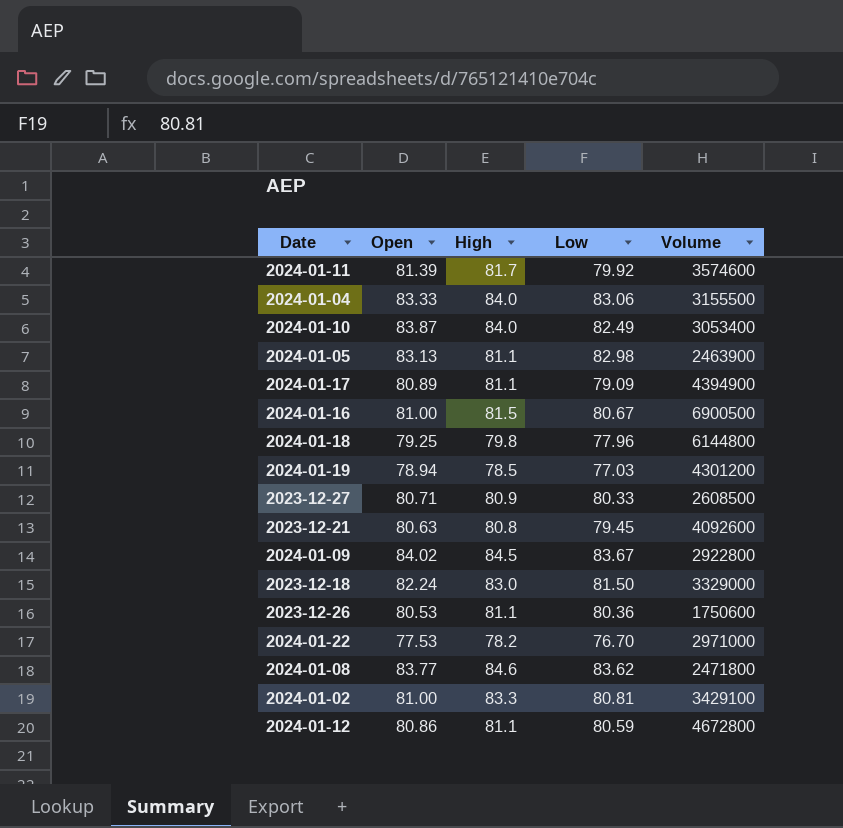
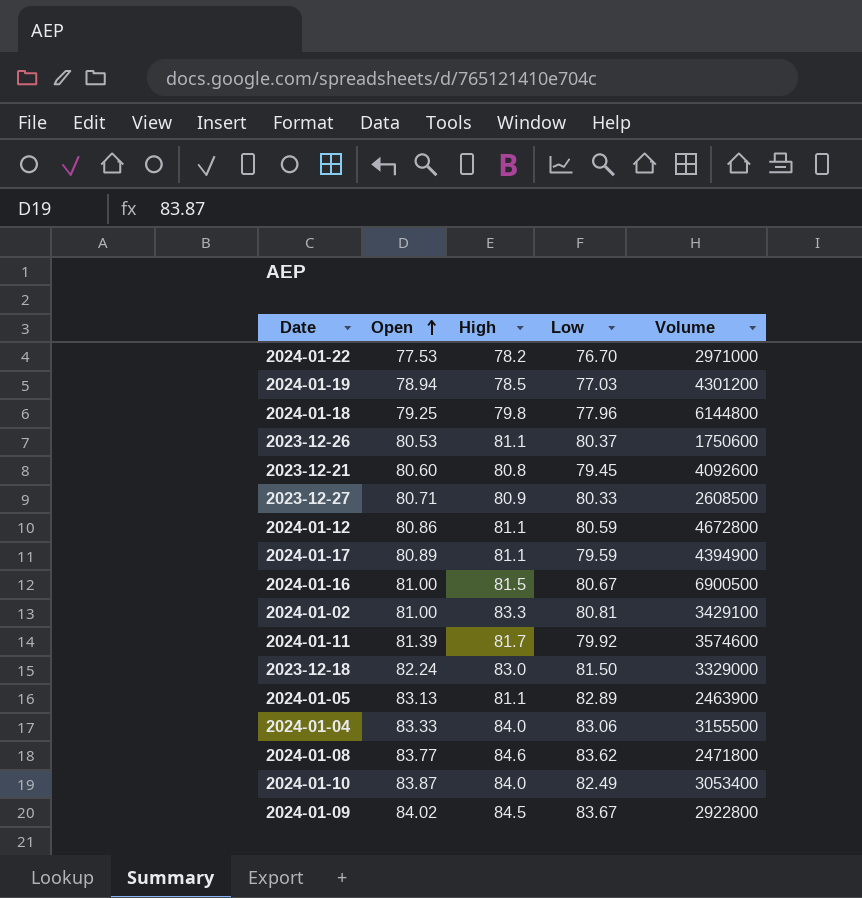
row order: none -> Open ascending
2023-12-26 | Low: 80.36 -> 80.37
2023-12-21 | Open: 80.63 -> 80.60
2024-01-17 | Low: 79.09 -> 79.59
2024-01-05 | Low: 82.98 -> 82.89

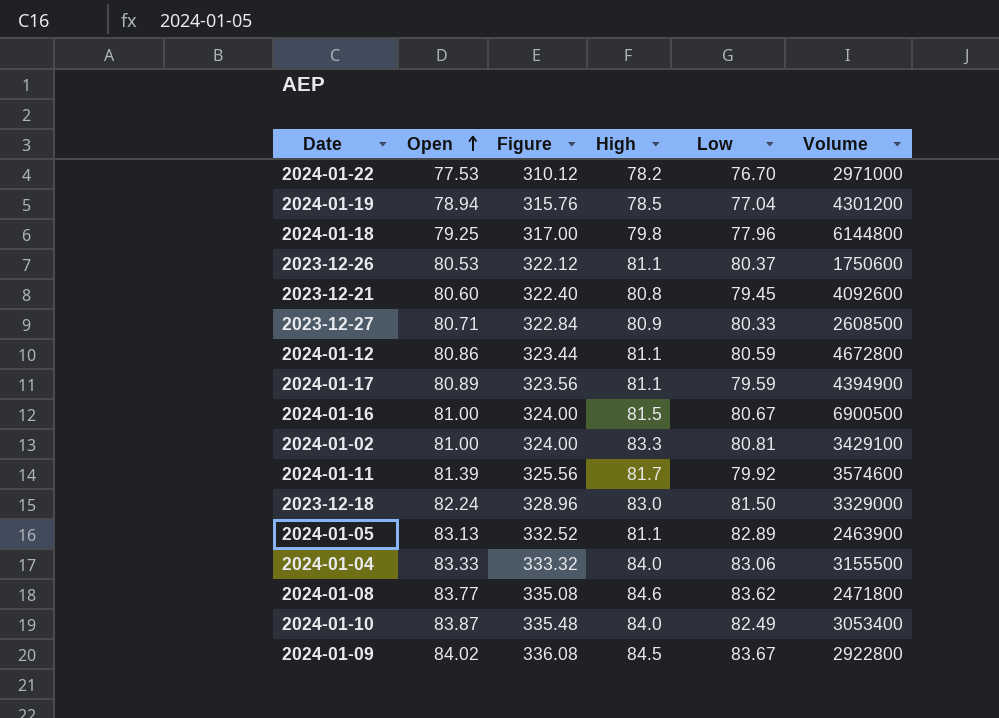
column Figure | formula: none -> [Open] * 4
2024-01-19 | Low: 77.03 -> 77.04

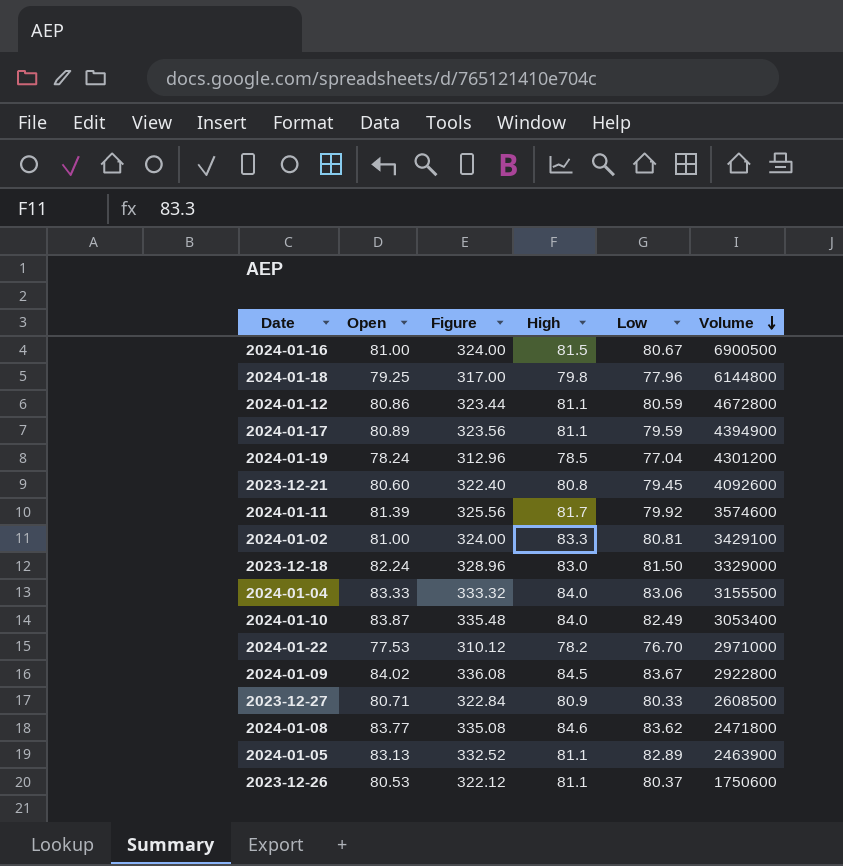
row order: Open ascending -> Volume descending
2024-01-19 | Open: 78.94 -> 78.24
2024-01-19 | Figure: 315.76 -> 312.96

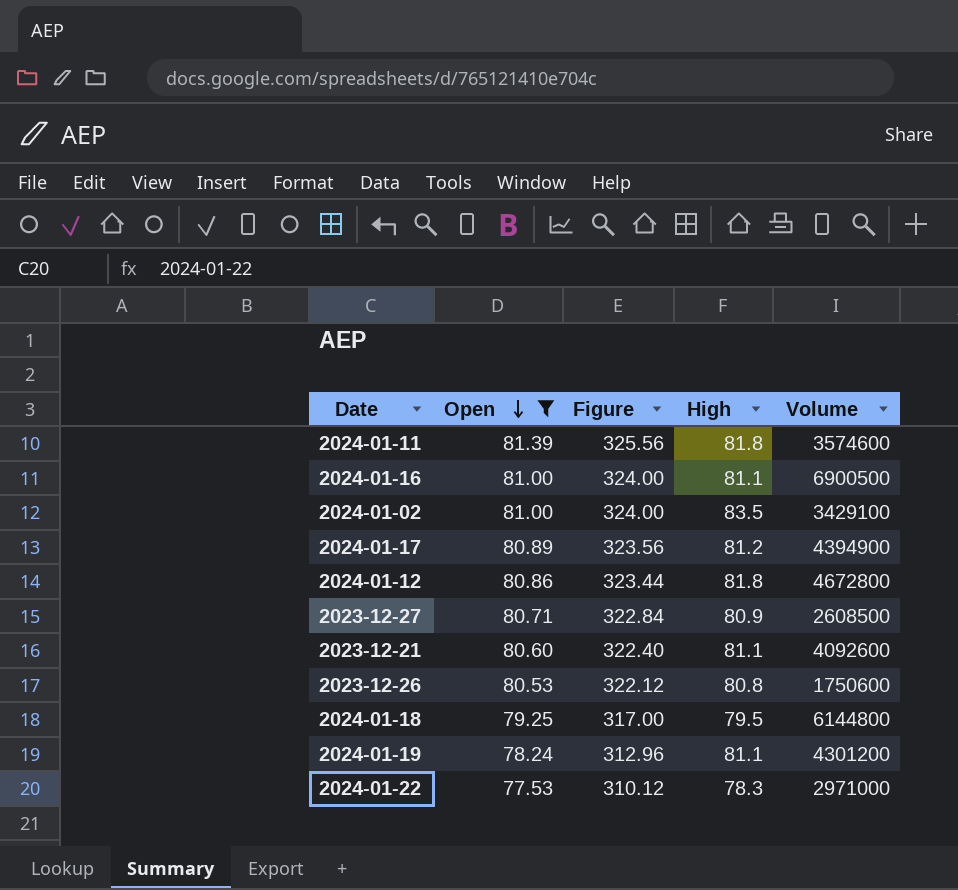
filter: none -> Open <= 81.39
row order: Volume descending -> Open descending
column Low | position: 5 -> none
2024-01-11 | High: 81.7 -> 81.8
2024-01-16 | High: 81.5 -> 81.1
2024-01-02 | High: 83.3 -> 83.5
2024-01-17 | High: 81.1 -> 81.2
2024-01-12 | High: 81.1 -> 81.8
2023-12-21 | High: 80.8 -> 81.1
2023-12-26 | High: 81.1 -> 80.8
2024-01-18 | High: 79.8 -> 79.5
2024-01-19 | High: 78.5 -> 81.1
2024-01-22 | High: 78.2 -> 78.3

